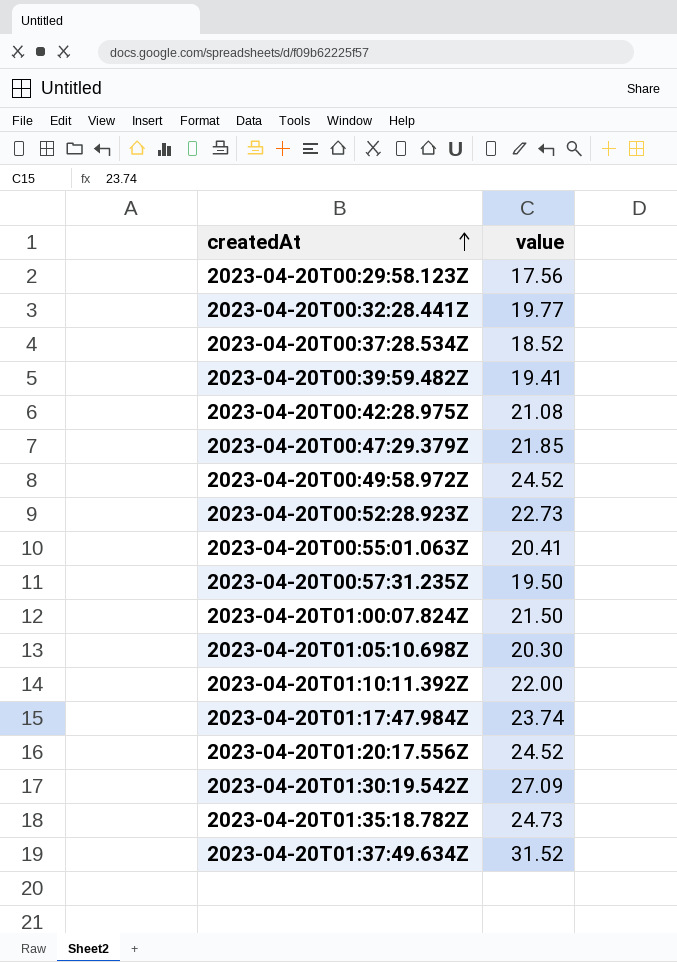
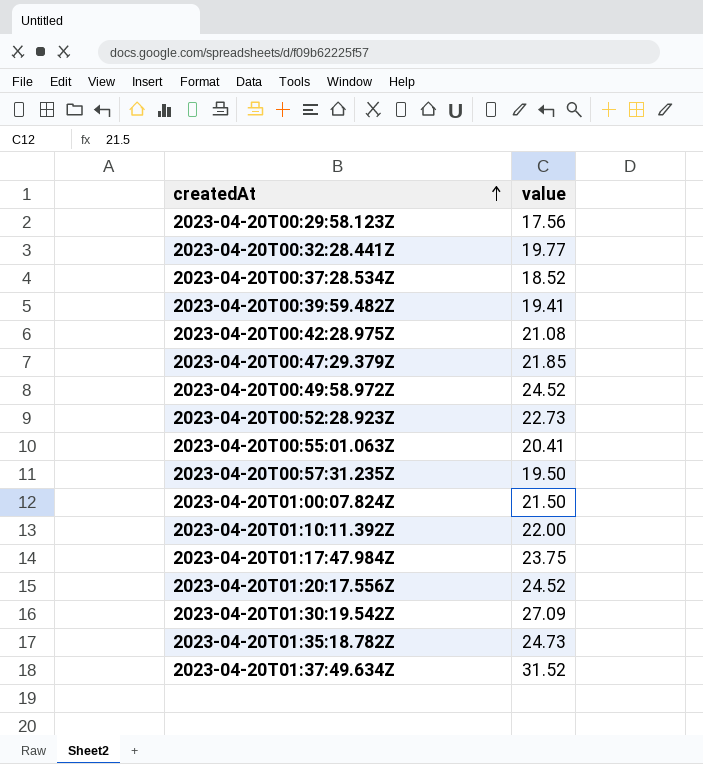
row 2023-04-20T01:05:10.698Z: 20.30 -> none
2023-04-20T01:17:47.984Z | value: 23.74 -> 23.75

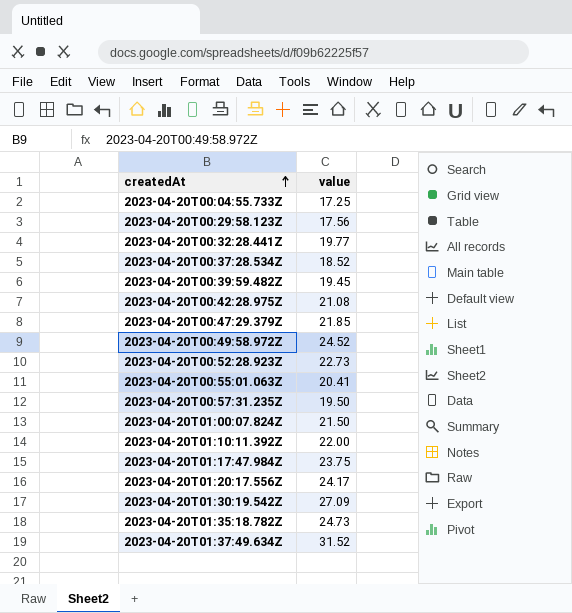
row 2023-04-20T00:04:55.733Z: none -> 17.25
2023-04-20T00:39:59.482Z | value: 19.41 -> 19.45
2023-04-20T01:20:17.556Z | value: 24.52 -> 24.17

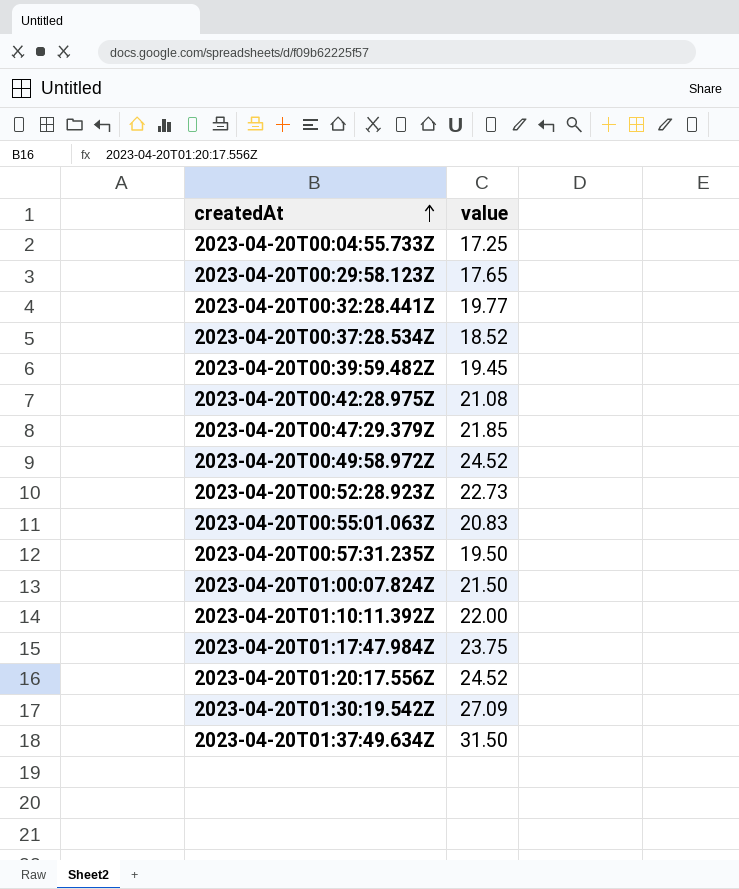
row 2023-04-20T01:35:18.782Z: 24.73 -> none
2023-04-20T00:29:58.123Z | value: 17.56 -> 17.65
2023-04-20T00:55:01.063Z | value: 20.41 -> 20.83
2023-04-20T01:20:17.556Z | value: 24.17 -> 24.52
2023-04-20T01:37:49.634Z | value: 31.52 -> 31.50

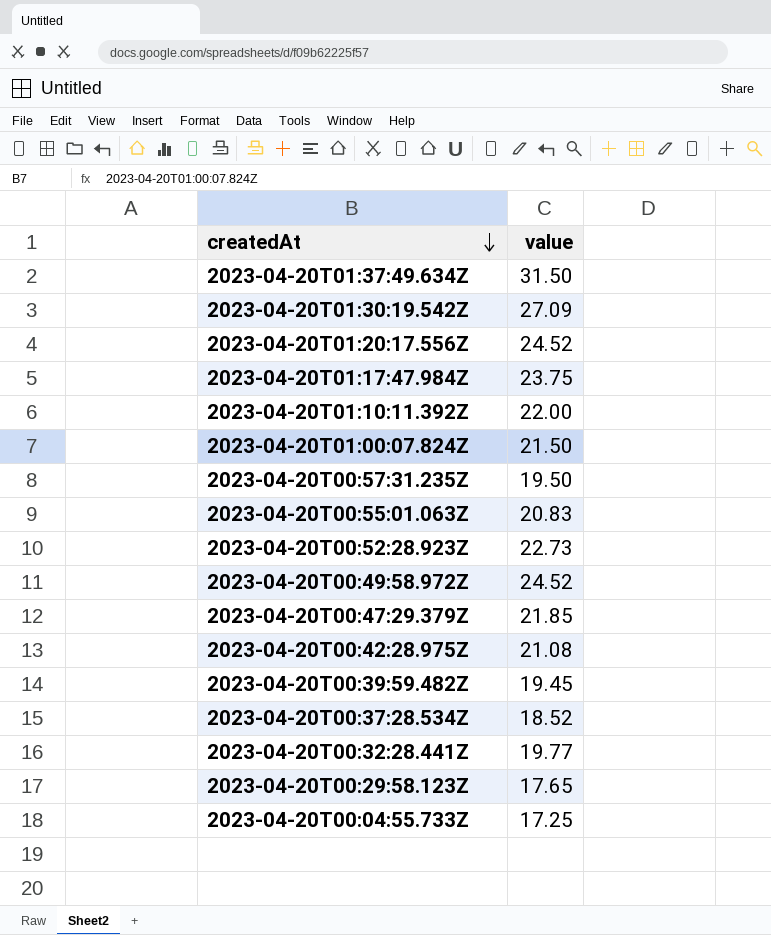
row order: createdAt ascending -> createdAt descending

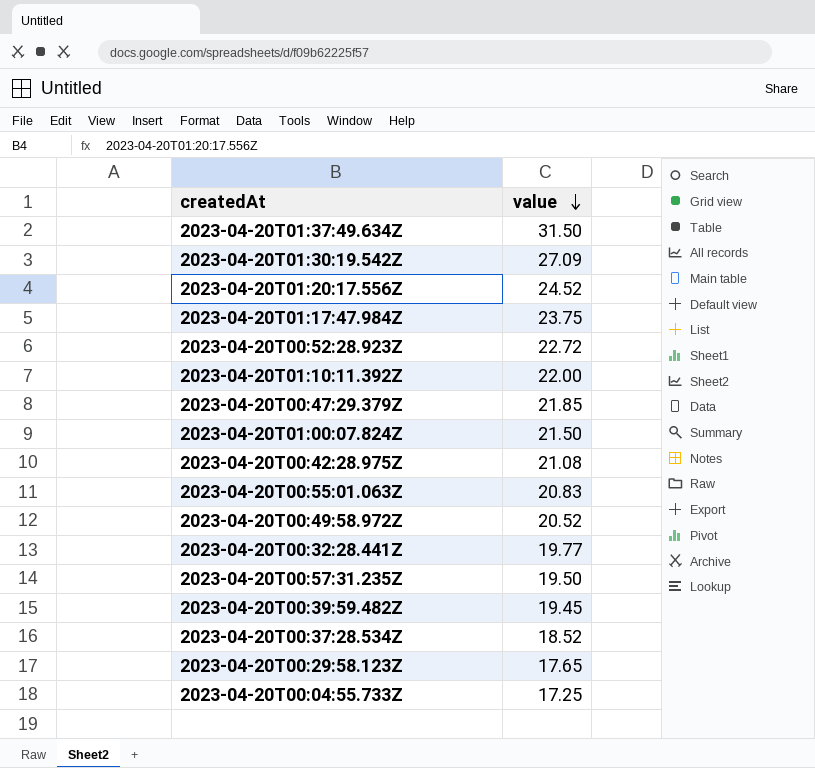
row order: createdAt descending -> value descending
2023-04-20T00:52:28.923Z | value: 22.73 -> 22.72
2023-04-20T00:49:58.972Z | value: 24.52 -> 20.52

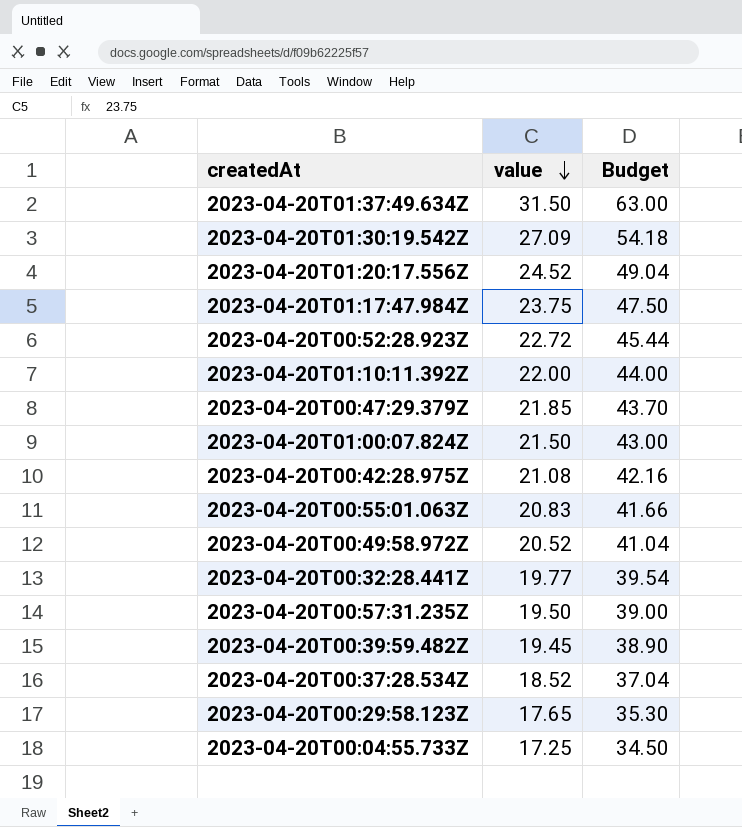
column Budget | formula: none -> [value] * 2

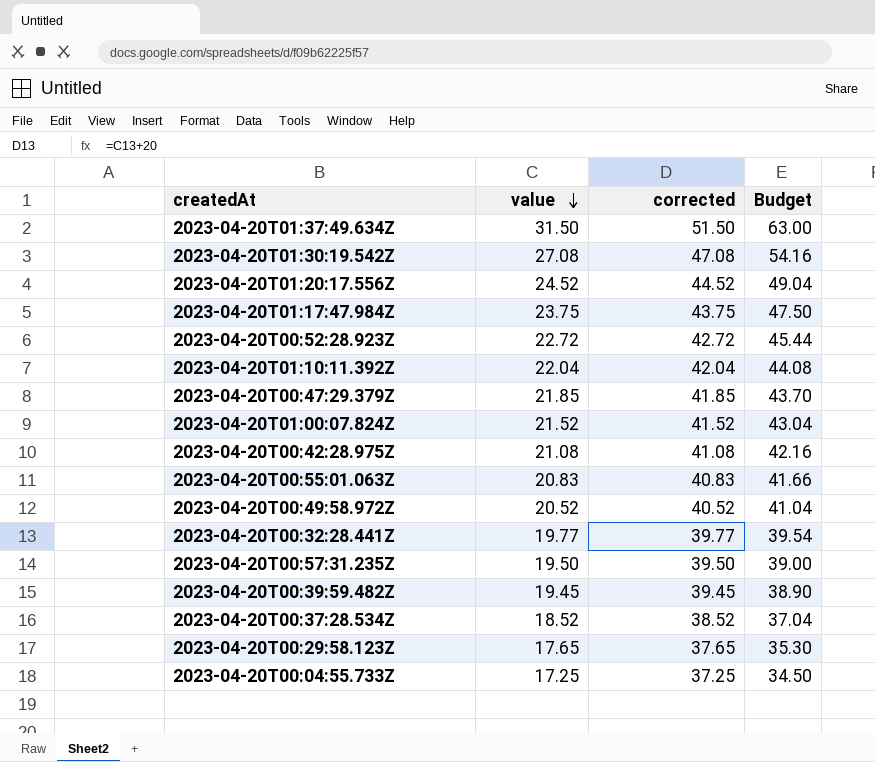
column corrected | formula: none -> [value] + 20
2023-04-20T01:30:19.542Z | value: 27.09 -> 27.08
2023-04-20T01:30:19.542Z | Budget: 54.18 -> 54.16
2023-04-20T01:10:11.392Z | value: 22.00 -> 22.04
2023-04-20T01:10:11.392Z | Budget: 44.00 -> 44.08
2023-04-20T01:00:07.824Z | value: 21.50 -> 21.52
2023-04-20T01:00:07.824Z | Budget: 43.00 -> 43.04

